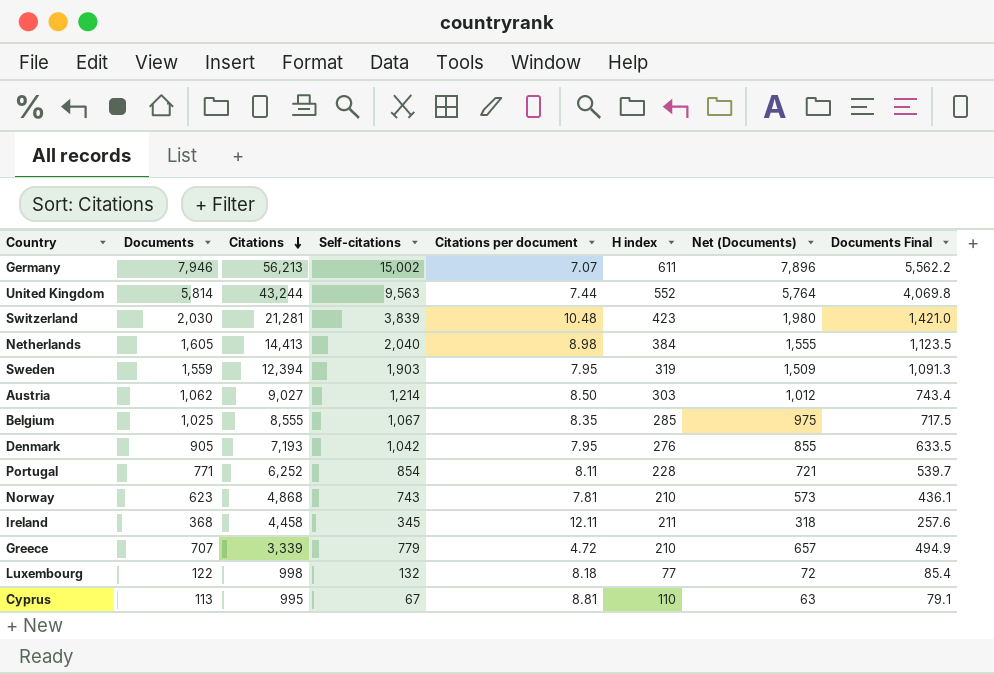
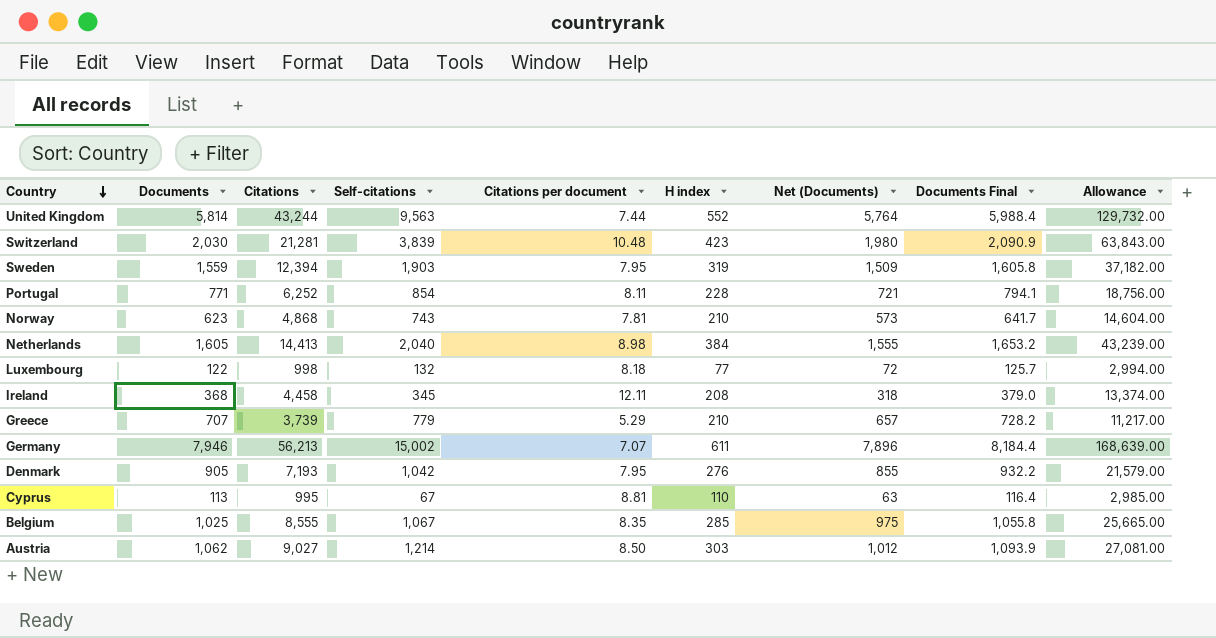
row order: Citations descending -> Country descending
column Documents Final | formula: [Documents] * 0.7 -> [Documents] * 1.03
column Allowance | formula: none -> [Citations] * 3
Ireland | H index: 211 -> 208
Greece | Citations: 3,339 -> 3,739
Greece | Citations per document: 4.72 -> 5.29

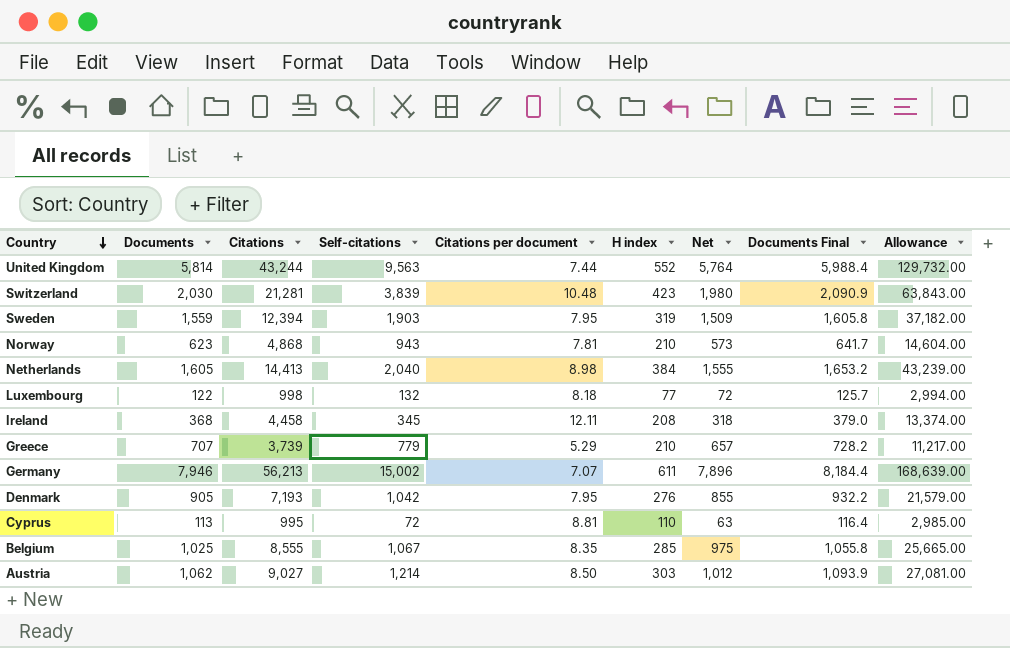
column name: Net (Documents) -> Net
row Portugal: 771 | 6,252 | 854 | 8.11 | 228 | 721 | 794.1 | 18,756.00 -> none
Norway | Self-citations: 743 -> 943
Cyprus | Self-citations: 67 -> 72

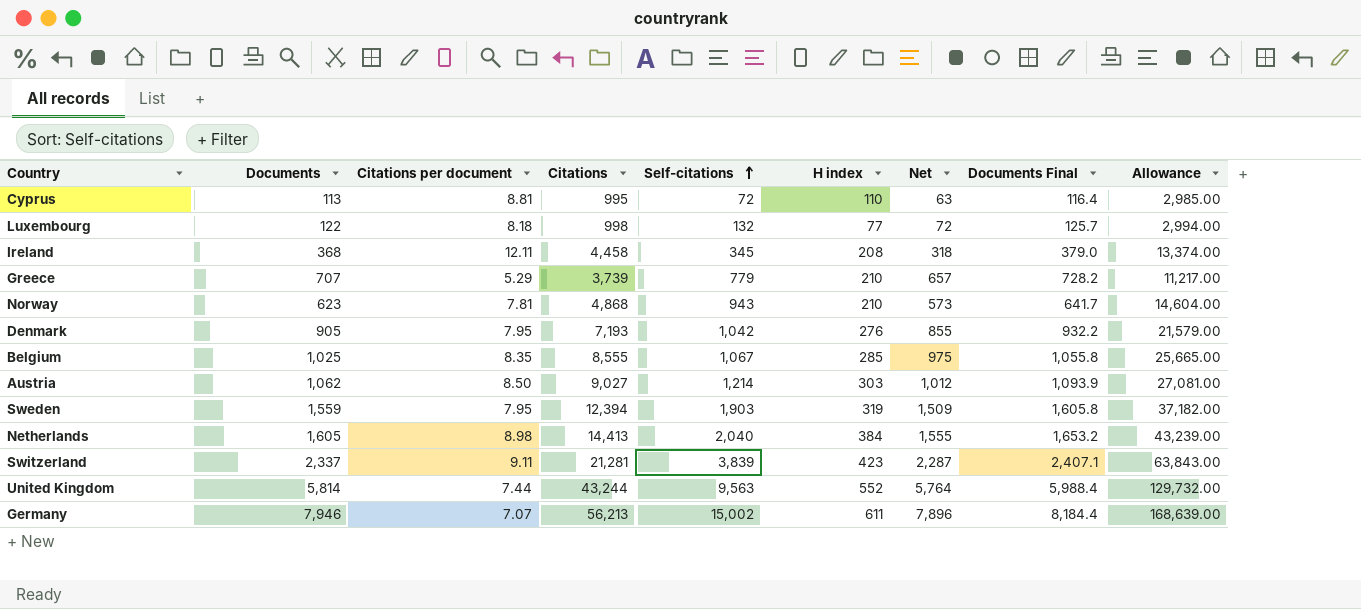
row order: Country descending -> Self-citations ascending
column Citations per document | position: 5 -> 3
Switzerland | Documents: 2,030 -> 2,337
Switzerland | Citations per document: 10.48 -> 9.11
Switzerland | Net: 1,980 -> 2,287
Switzerland | Documents Final: 2,090.9 -> 2,407.1

